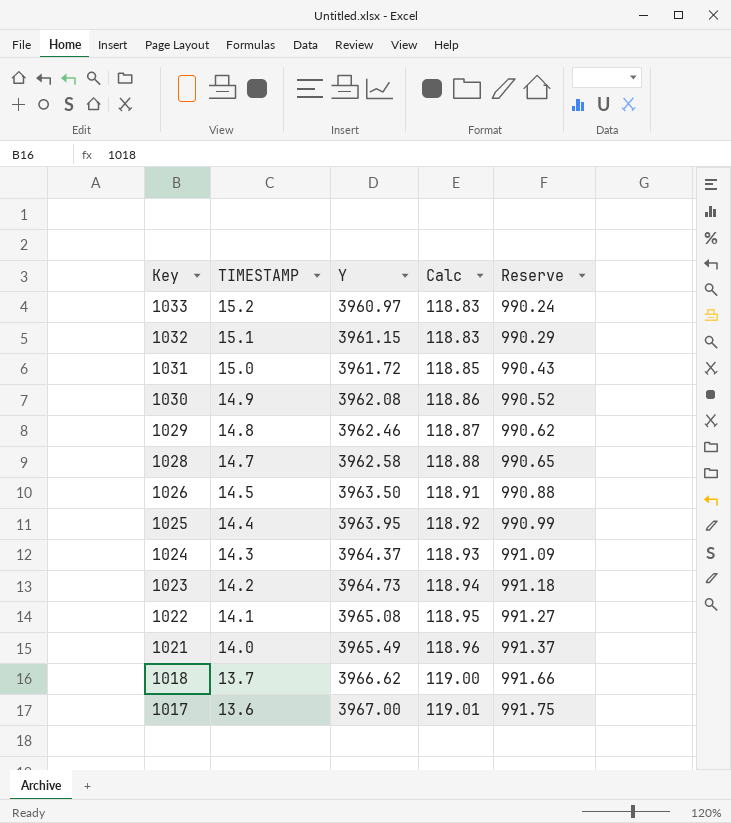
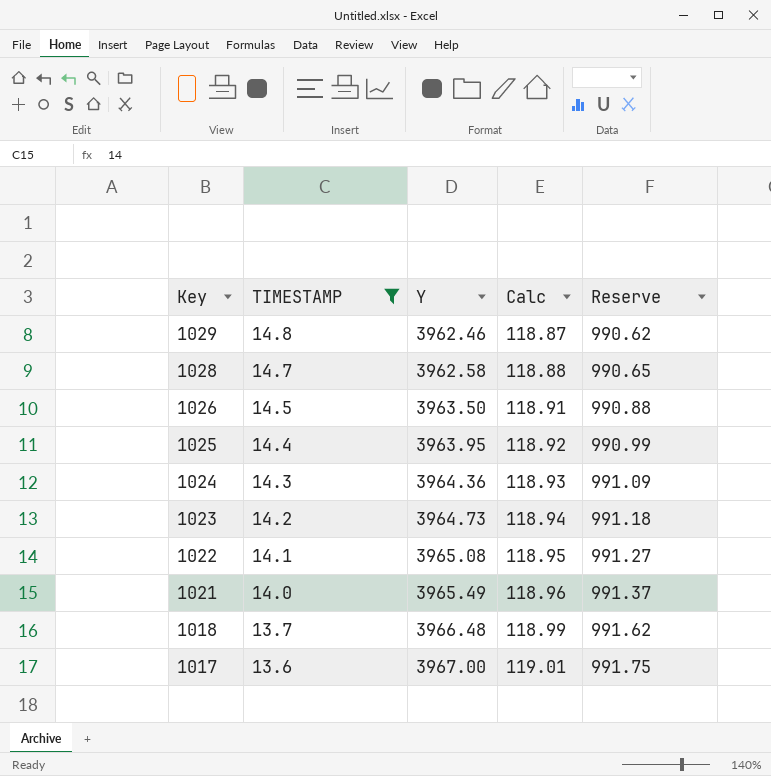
filter: none -> TIMESTAMP <= 14.8
1024 | Y: 3964.37 -> 3964.36
1018 | Y: 3966.62 -> 3966.48
1018 | Calc: 119.00 -> 118.99
1018 | Reserve: 991.66 -> 991.62

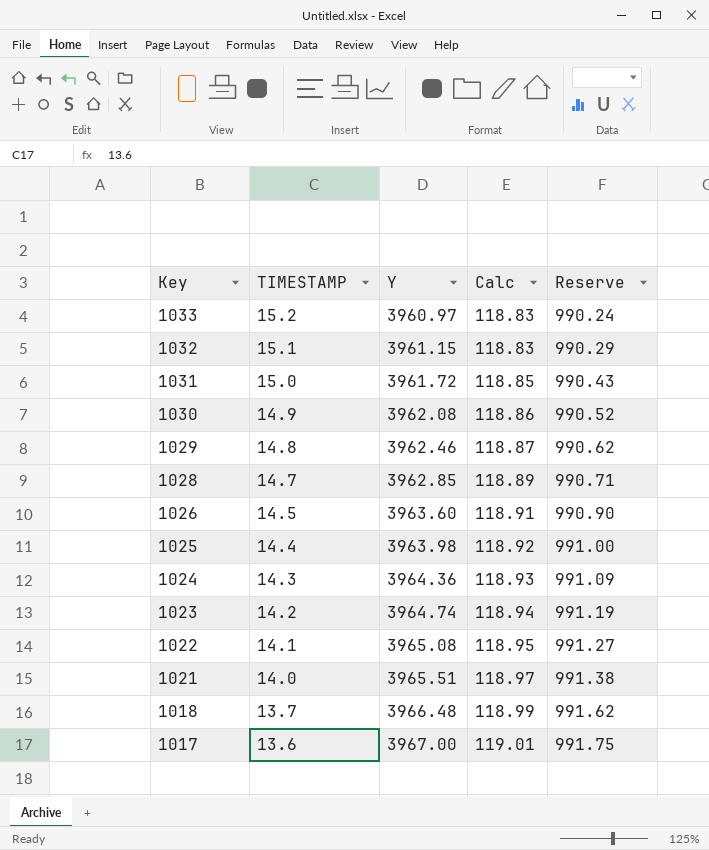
filter: TIMESTAMP <= 14.8 -> none
1028 | Y: 3962.58 -> 3962.85
1028 | Calc: 118.88 -> 118.89
1028 | Reserve: 990.65 -> 990.71
1026 | Y: 3963.50 -> 3963.60
1026 | Reserve: 990.88 -> 990.90
1025 | Y: 3963.95 -> 3963.98
1025 | Reserve: 990.99 -> 991.00
1023 | Y: 3964.73 -> 3964.74
1023 | Reserve: 991.18 -> 991.19
1021 | Y: 3965.49 -> 3965.51
1021 | Calc: 118.96 -> 118.97
1021 | Reserve: 991.37 -> 991.38

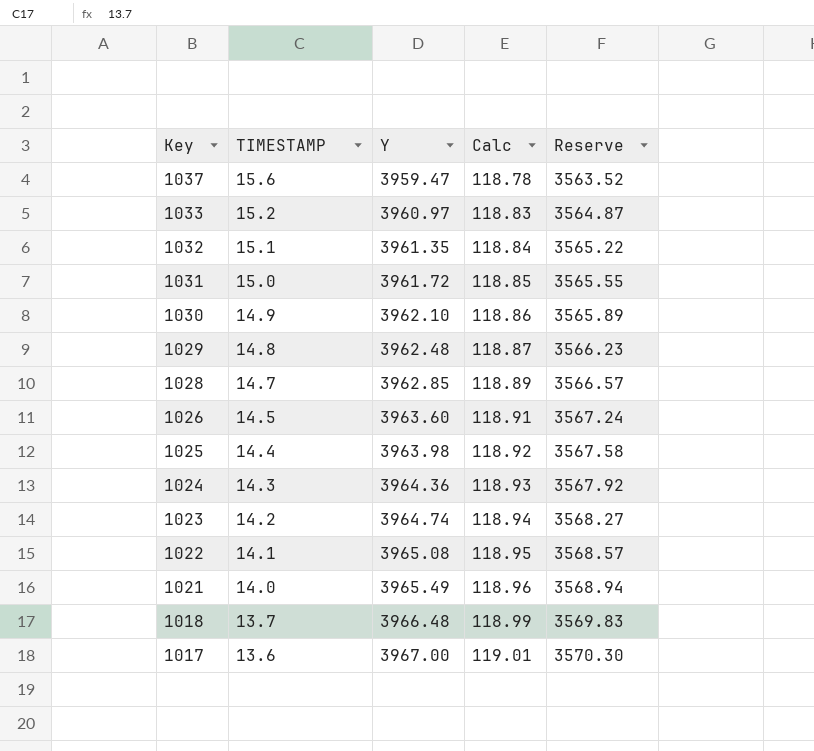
column Reserve | formula: [Y] * 0.25 -> [Y] * 0.9
row 1037: none -> 15.6 | 3959.47 | 118.78 | 3563.52
1032 | Y: 3961.15 -> 3961.35
1032 | Calc: 118.83 -> 118.84
1030 | Y: 3962.08 -> 3962.10
1029 | Y: 3962.46 -> 3962.48
1021 | Y: 3965.51 -> 3965.49
1021 | Calc: 118.97 -> 118.96

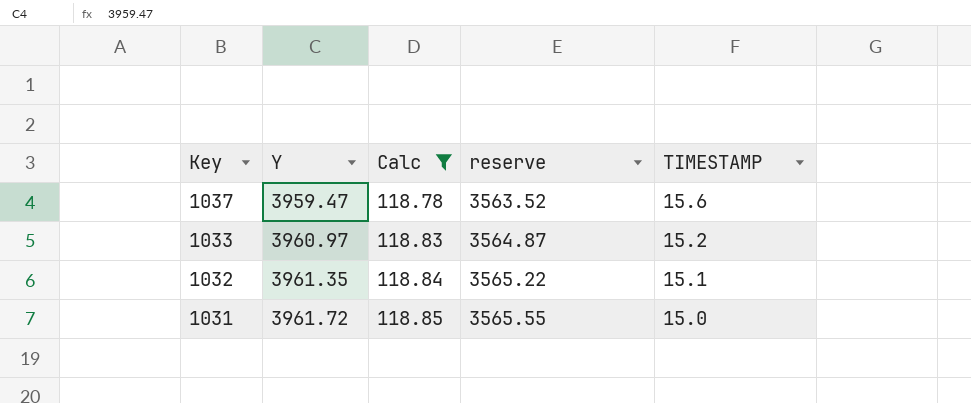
filter: none -> Calc <= 118.85
column name: Reserve -> reserve
column TIMESTAMP | position: 2 -> 5

